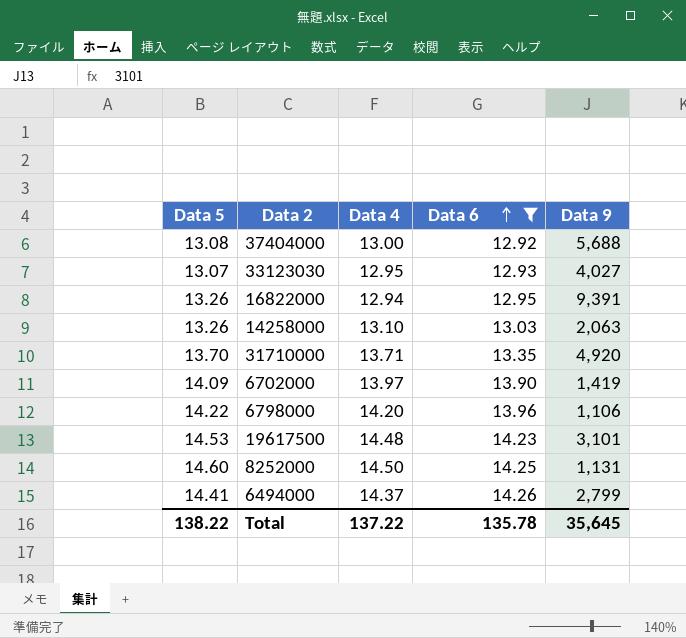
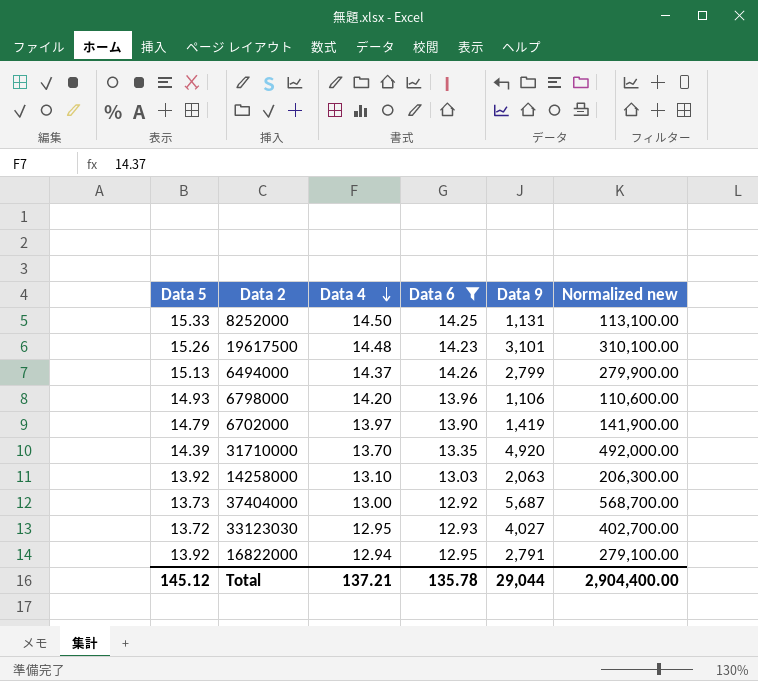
row order: Data 6 ascending -> Data 4 descending
column Normalized new | formula: none -> [Data 9] * 100
8252000 | Data 5: 14.60 -> 15.33
19617500 | Data 5: 14.53 -> 15.26
6494000 | Data 5: 14.41 -> 15.13
6798000 | Data 5: 14.22 -> 14.93
6702000 | Data 5: 14.09 -> 14.79
31710000 | Data 5: 13.70 -> 14.39
31710000 | Data 4: 13.71 -> 13.70
14258000 | Data 5: 13.26 -> 13.92
37404000 | Data 5: 13.08 -> 13.73
37404000 | Data 9: 5,688 -> 5,687
33123030 | Data 5: 13.07 -> 13.72
16822000 | Data 5: 13.26 -> 13.92
16822000 | Data 9: 9,391 -> 2,791
Total | Data 5: 138.22 -> 145.12
Total | Data 4: 137.22 -> 137.21
Total | Data 9: 35,645 -> 29,044

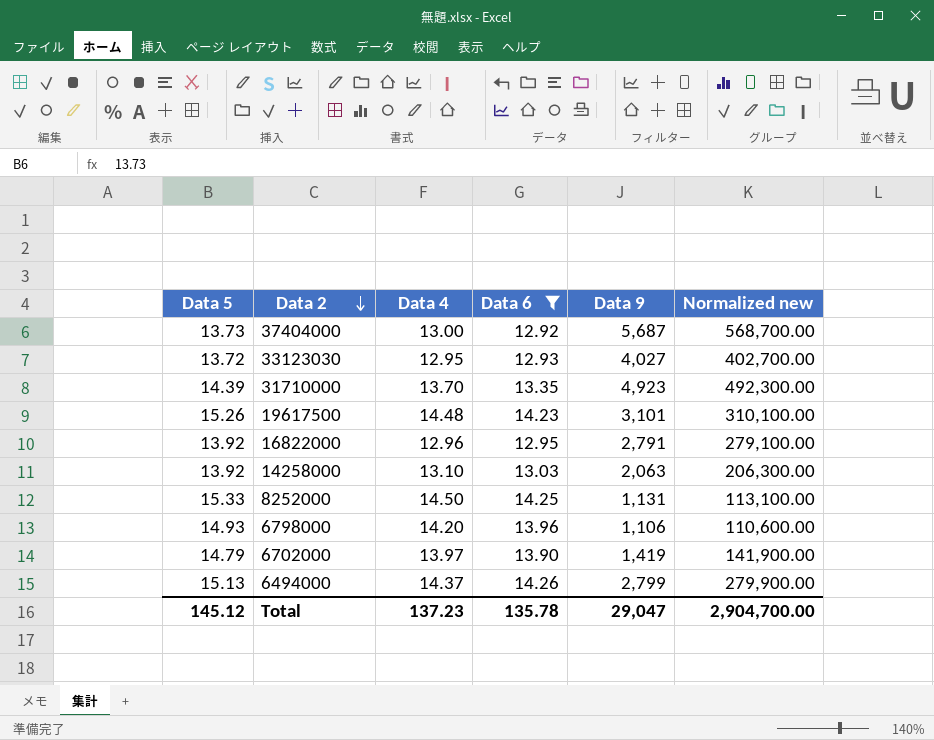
row order: Data 4 descending -> Data 2 descending
31710000 | Data 9: 4,920 -> 4,923
31710000 | Normalized new: 492,000.00 -> 492,300.00
16822000 | Data 4: 12.94 -> 12.96
Total | Data 4: 137.21 -> 137.23
Total | Data 9: 29,044 -> 29,047
Total | Normalized new: 2,904,400.00 -> 2,904,700.00

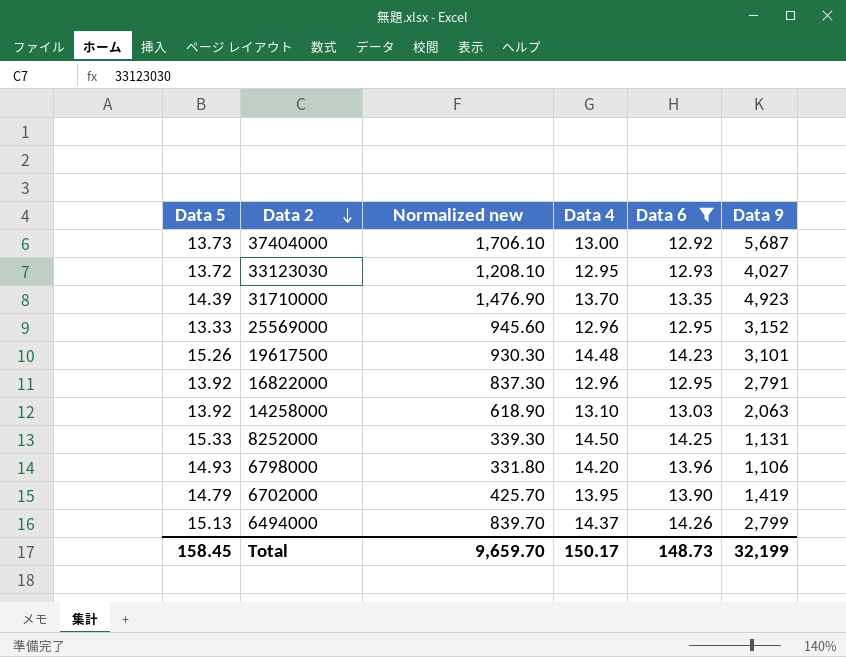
column Normalized new | formula: [Data 9] * 100 -> [Data 9] * 0.3
column Normalized new | position: 6 -> 3
row 25569000: none -> 13.33 | 945.60 | 12.96 | 12.95 | 3,152
6702000 | Data 4: 13.97 -> 13.95
Total | Data 5: 145.12 -> 158.45
Total | Normalized new: 2,904,700.00 -> 9,659.70
Total | Data 4: 137.23 -> 150.17
Total | Data 6: 135.78 -> 148.73
Total | Data 9: 29,047 -> 32,199

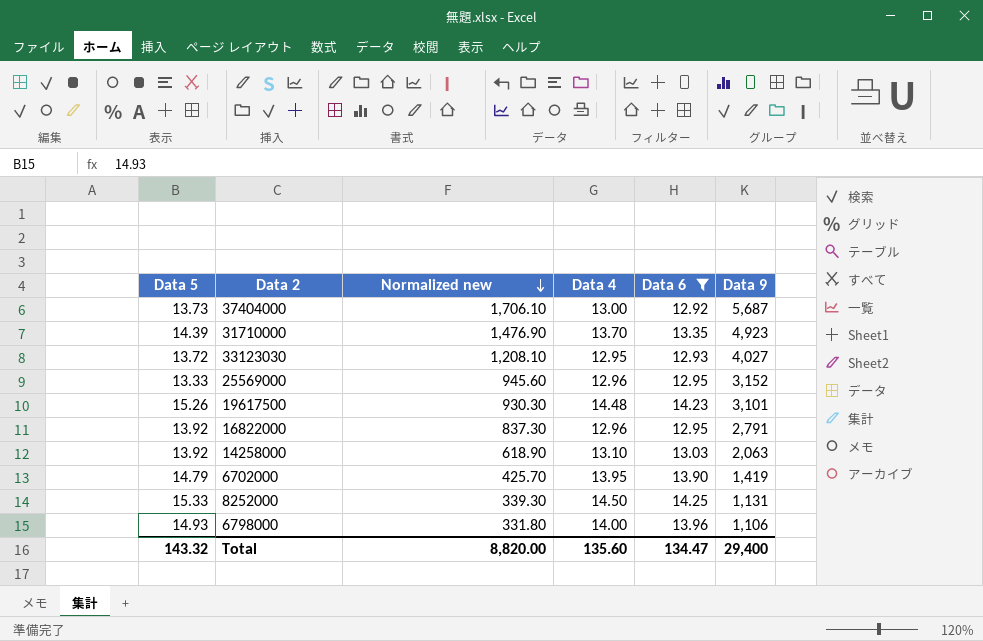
row order: Data 2 descending -> Normalized new descending
row 6494000: 15.13 | 839.70 | 14.37 | 14.26 | 2,799 -> none
6798000 | Data 4: 14.20 -> 14.00
Total | Data 5: 158.45 -> 143.32
Total | Normalized new: 9,659.70 -> 8,820.00
Total | Data 4: 150.17 -> 135.60
Total | Data 6: 148.73 -> 134.47
Total | Data 9: 32,199 -> 29,400

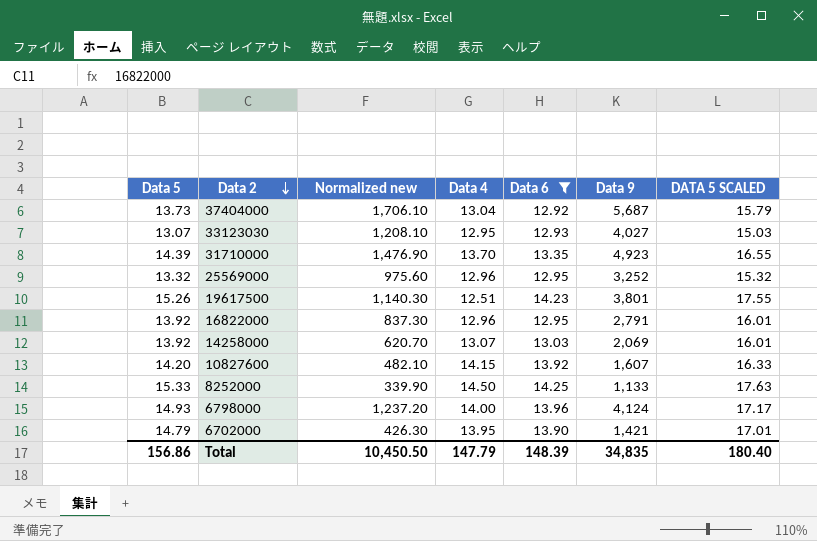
row order: Normalized new descending -> Data 2 descending
column DATA 5 SCALED | formula: none -> [Data 5] * 1.15
37404000 | Data 4: 13.00 -> 13.04
33123030 | Data 5: 13.72 -> 13.07
25569000 | Data 5: 13.33 -> 13.32
25569000 | Normalized new: 945.60 -> 975.60
25569000 | Data 9: 3,152 -> 3,252
19617500 | Normalized new: 930.30 -> 1,140.30
19617500 | Data 4: 14.48 -> 12.51
19617500 | Data 9: 3,101 -> 3,801
14258000 | Normalized new: 618.90 -> 620.70
14258000 | Data 4: 13.10 -> 13.07
14258000 | Data 9: 2,063 -> 2,069
row 10827600: none -> 14.20 | 482.10 | 14.15 | 13.92 | 1,607 | 16.33
8252000 | Normalized new: 339.30 -> 339.90
8252000 | Data 9: 1,131 -> 1,133
6798000 | Normalized new: 331.80 -> 1,237.20
6798000 | Data 9: 1,106 -> 4,124
6702000 | Normalized new: 425.70 -> 426.30
6702000 | Data 9: 1,419 -> 1,421
Total | Data 5: 143.32 -> 156.86
Total | Normalized new: 8,820.00 -> 10,450.50
Total | Data 4: 135.60 -> 147.79
Total | Data 6: 134.47 -> 148.39
Total | Data 9: 29,400 -> 34,835

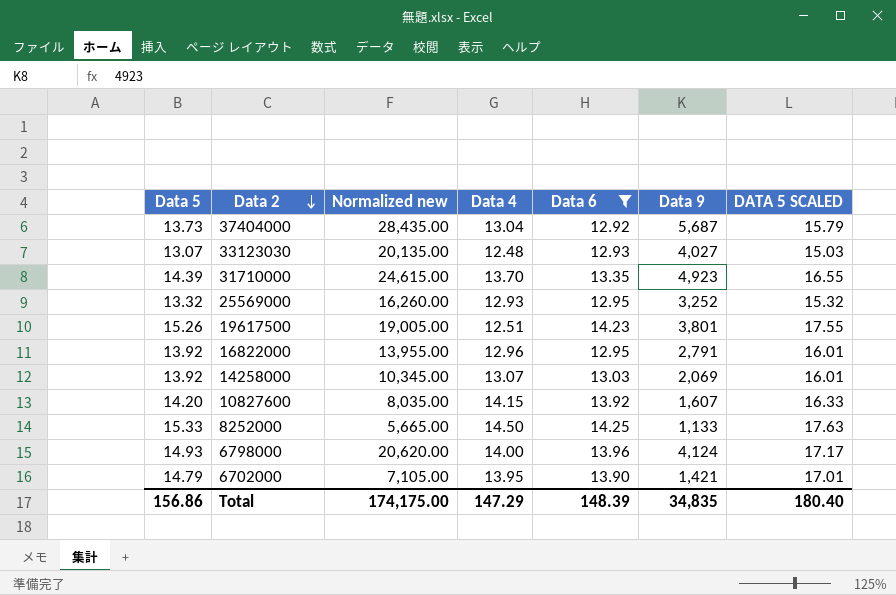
column Normalized new | formula: [Data 9] * 0.3 -> [Data 9] * 5
33123030 | Data 4: 12.95 -> 12.48
25569000 | Data 4: 12.96 -> 12.93
Total | Normalized new: 10,450.50 -> 174,175.00
Total | Data 4: 147.79 -> 147.29

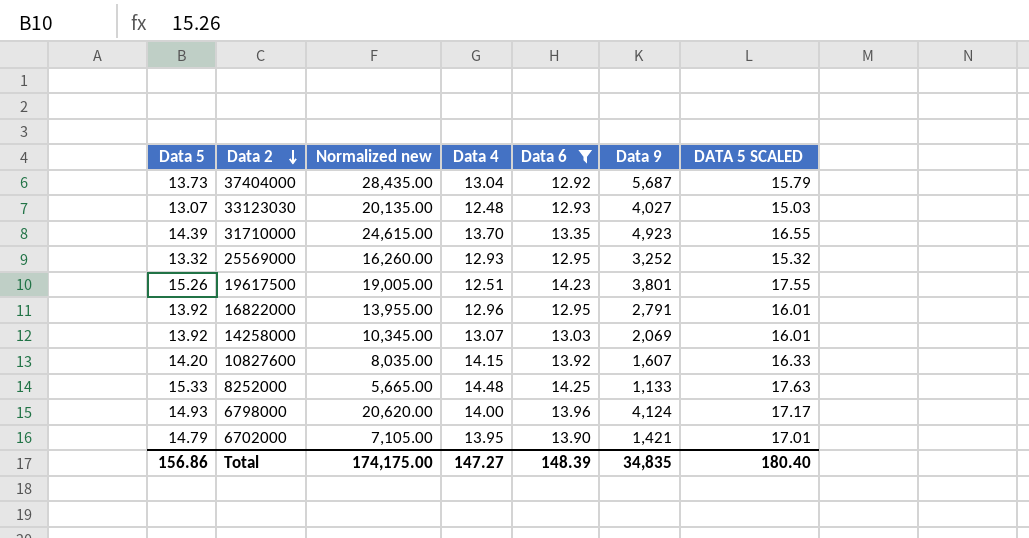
8252000 | Data 4: 14.50 -> 14.48
Total | Data 4: 147.29 -> 147.27

